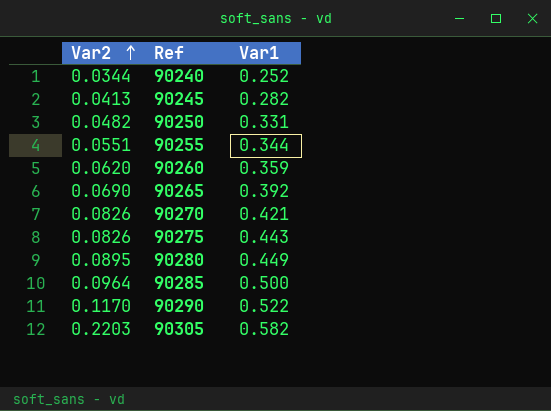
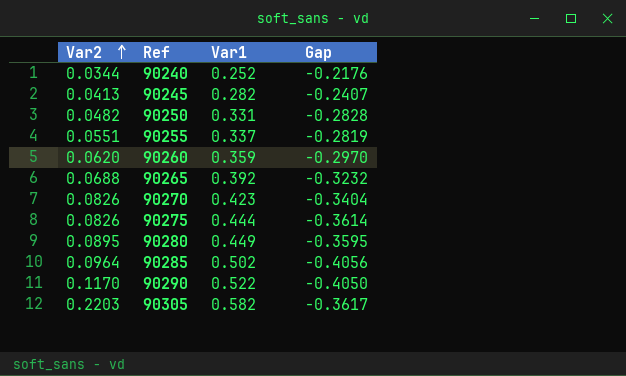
column Gap | formula: none -> [Var2] - [Var1]
90255 | Var1: 0.344 -> 0.337
90265 | Var2: 0.0690 -> 0.0688
90270 | Var1: 0.421 -> 0.423
90275 | Var1: 0.443 -> 0.444
90285 | Var1: 0.500 -> 0.502

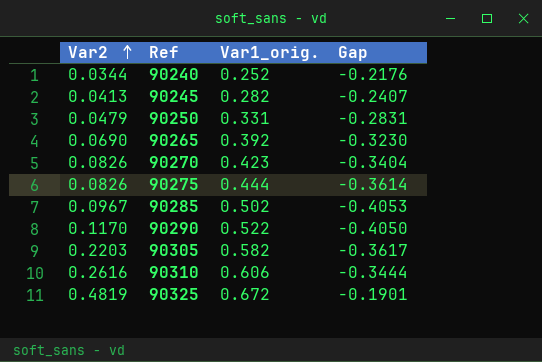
column name: Var1 -> Var1_orig.
row 90255: 0.0551 | 0.337 | -0.2819 -> none
row 90260: 0.0620 | 0.359 | -0.2970 -> none
row 90280: 0.0895 | 0.449 | -0.3595 -> none
90250 | Var2: 0.0482 -> 0.0479
90250 | Gap: -0.2828 -> -0.2831
90265 | Var2: 0.0688 -> 0.0690
90265 | Gap: -0.3232 -> -0.3230
90285 | Var2: 0.0964 -> 0.0967
90285 | Gap: -0.4056 -> -0.4053
row 90310: none -> 0.2616 | 0.606 | -0.3444
row 90325: none -> 0.4819 | 0.672 | -0.1901

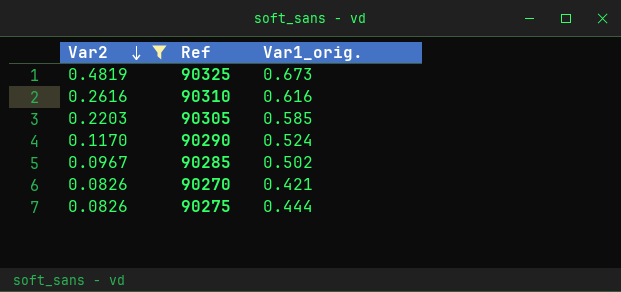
filter: none -> Var2 >= 0.0826
row order: Var2 ascending -> Var2 descending
column Gap | formula: [Var2] - [Var1_orig.] -> none
90325 | Var1_orig.: 0.672 -> 0.673
90310 | Var1_orig.: 0.606 -> 0.616
90305 | Var1_orig.: 0.582 -> 0.585
90290 | Var1_orig.: 0.522 -> 0.524
90270 | Var1_orig.: 0.423 -> 0.421

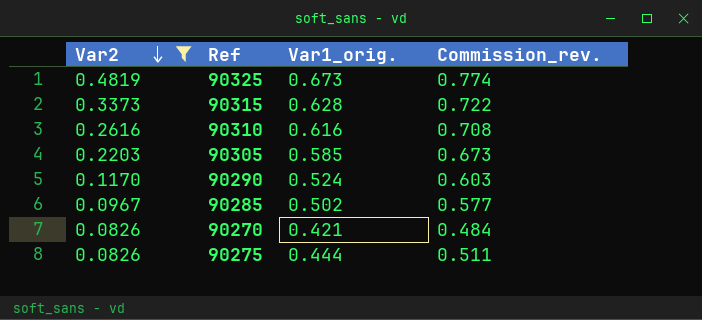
column Commission_rev. | formula: none -> [Var1_orig.] * 1.15
row 90315: none -> 0.3373 | 0.628 | 0.722

